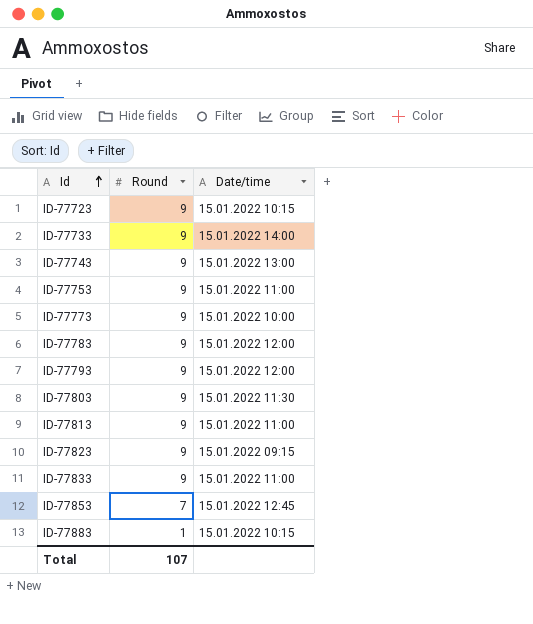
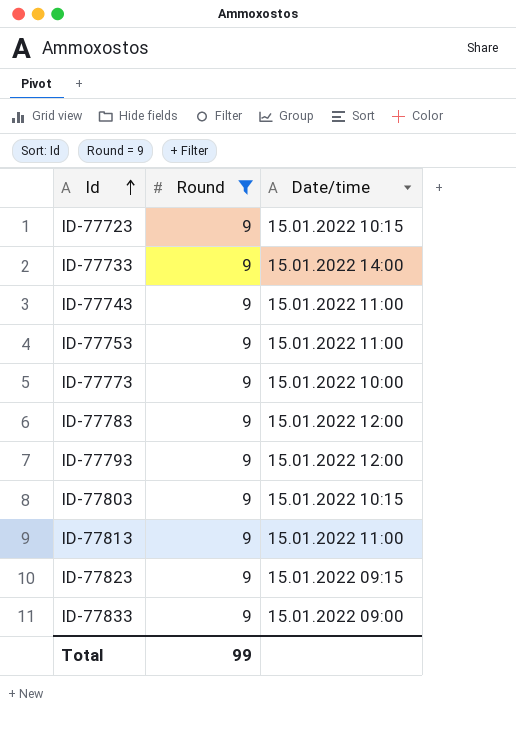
filter: none -> Round = 9
ID-77743 | Date/time: 15.01.2022 13:00 -> 15.01.2022 11:00
ID-77803 | Date/time: 15.01.2022 11:30 -> 15.01.2022 10:15
ID-77833 | Date/time: 15.01.2022 11:00 -> 15.01.2022 09:00
Total | Round: 107 -> 99

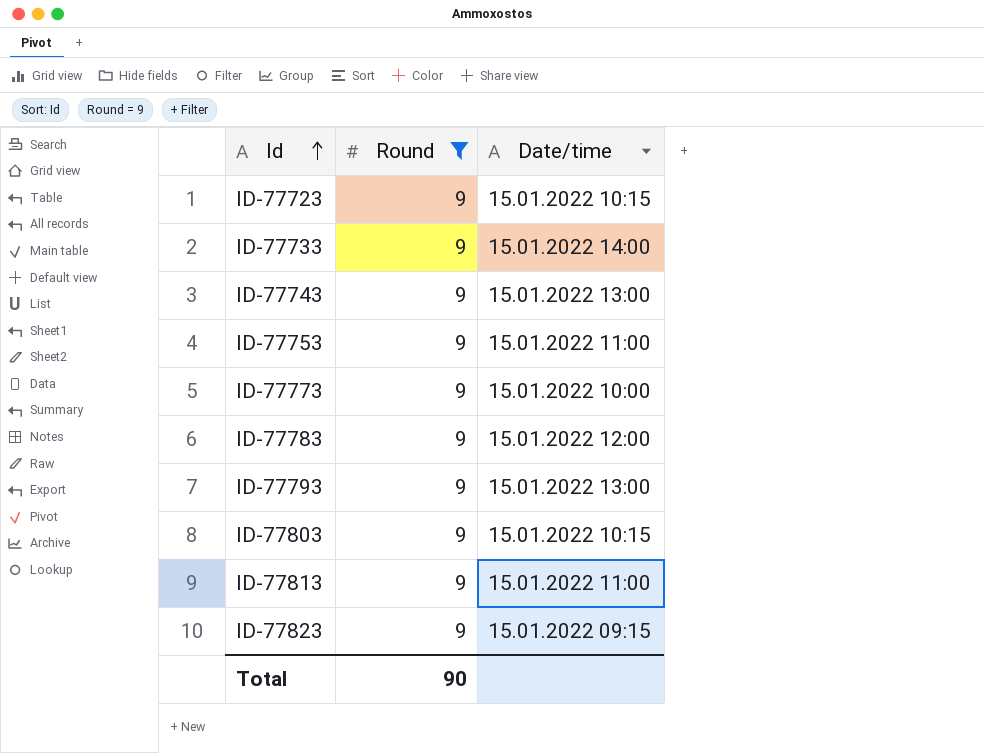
row ID-77833: 9 | 15.01.2022 09:00 -> none
ID-77743 | Date/time: 15.01.2022 11:00 -> 15.01.2022 13:00
ID-77793 | Date/time: 15.01.2022 12:00 -> 15.01.2022 13:00
Total | Round: 99 -> 90

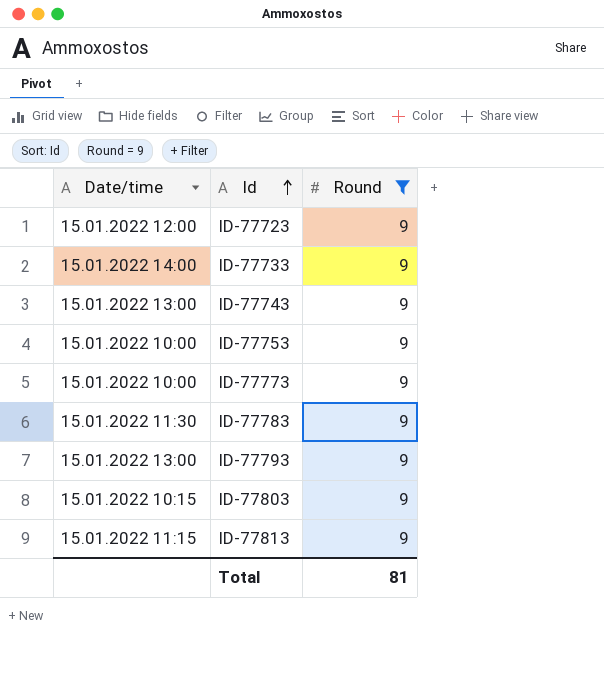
column Date/time | position: 3 -> 1
row ID-77823: 9 | 15.01.2022 09:15 -> none
ID-77723 | Date/time: 15.01.2022 10:15 -> 15.01.2022 12:00
ID-77753 | Date/time: 15.01.2022 11:00 -> 15.01.2022 10:00
ID-77783 | Date/time: 15.01.2022 12:00 -> 15.01.2022 11:30
ID-77813 | Date/time: 15.01.2022 11:00 -> 15.01.2022 11:15
Total | Round: 90 -> 81

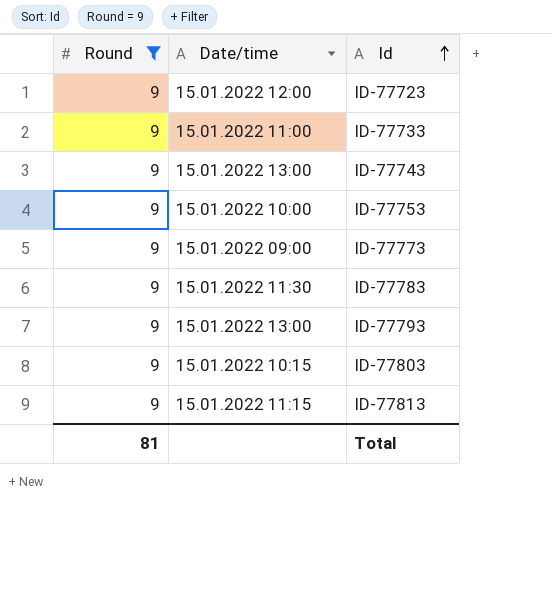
column Round | position: 3 -> 1
ID-77733 | Date/time: 15.01.2022 14:00 -> 15.01.2022 11:00
ID-77773 | Date/time: 15.01.2022 10:00 -> 15.01.2022 09:00

